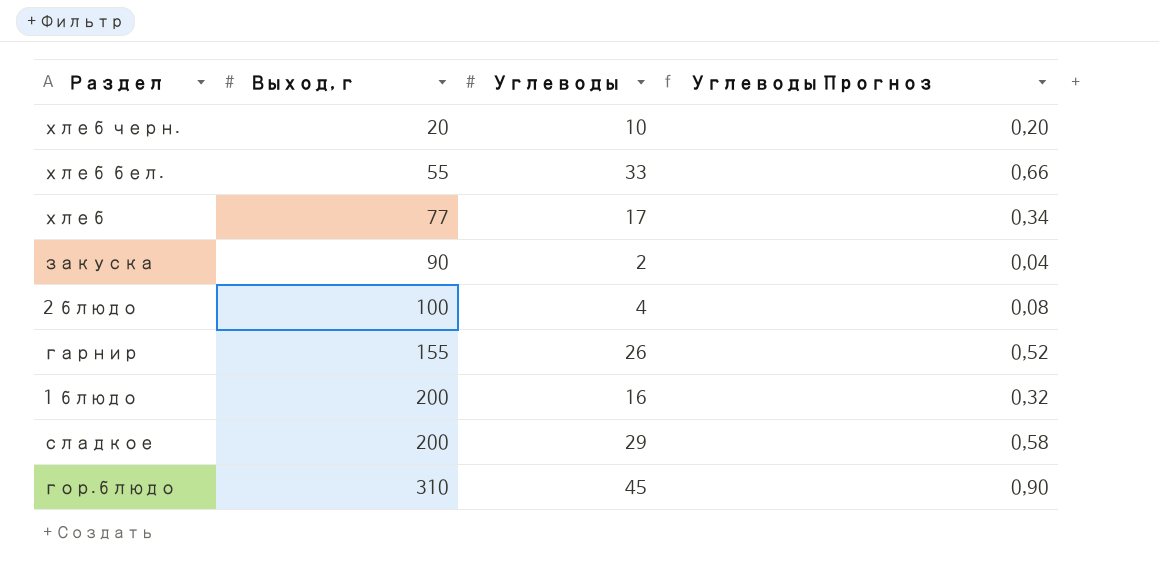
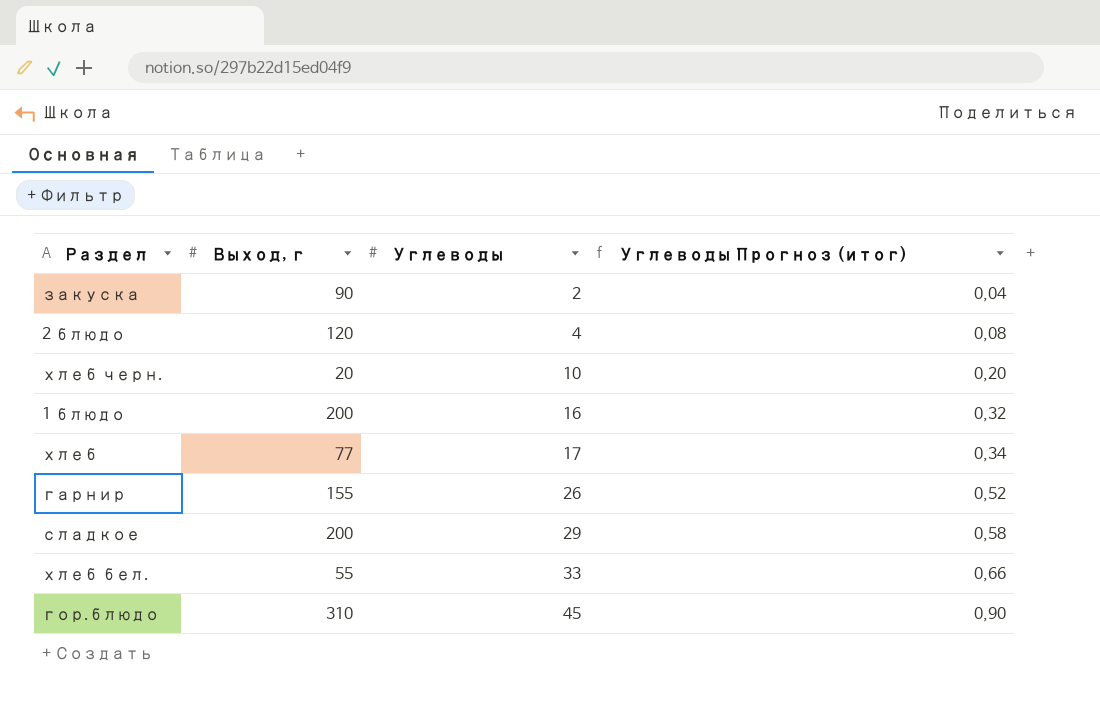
row order: Выход, г ascending -> Углеводы ascending
column name: Углеводы Прогноз -> Углеводы Прогноз (итог)
2 блюдо | Выход, г: 100 -> 120

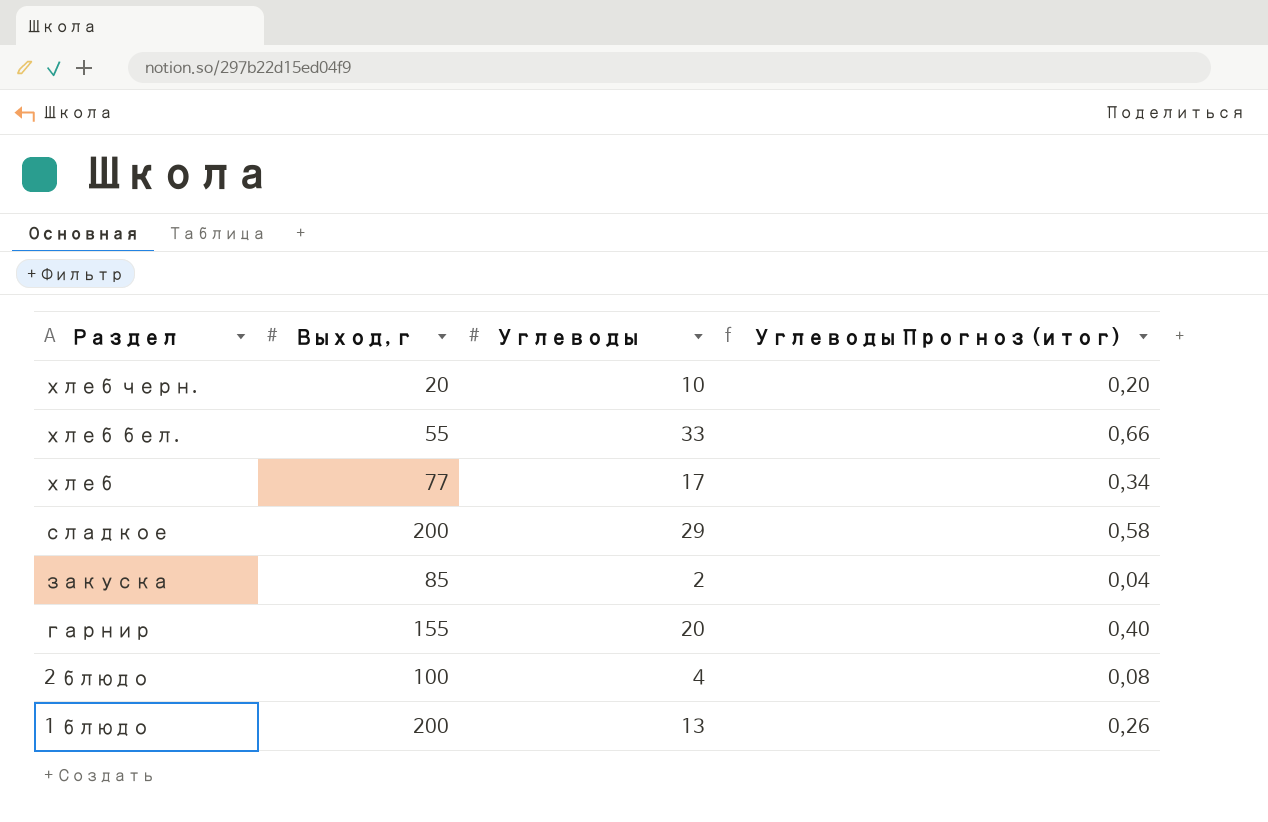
row order: Углеводы ascending -> Раздел descending
row гор.блюдо: 310 | 45 | 0,90 -> none
закуска | Выход, г: 90 -> 85
гарнир | Углеводы: 26 -> 20
гарнир | Углеводы Прогноз (итог): 0,52 -> 0,40
2 блюдо | Выход, г: 120 -> 100
1 блюдо | Углеводы: 16 -> 13
1 блюдо | Углеводы Прогноз (итог): 0,32 -> 0,26

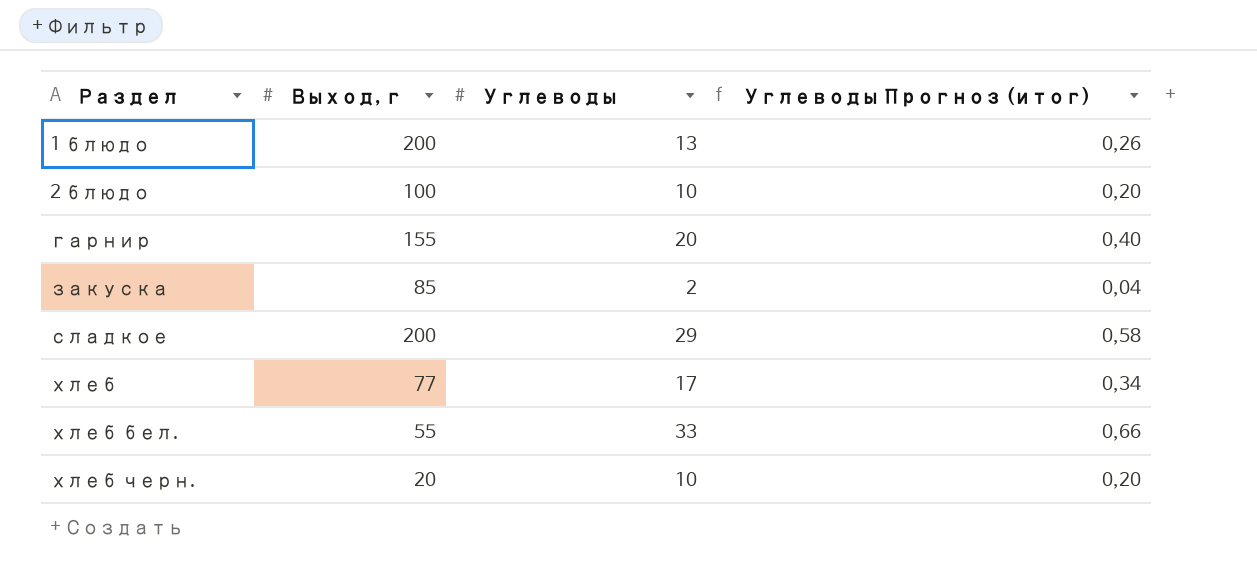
row order: Раздел descending -> Раздел ascending
2 блюдо | Углеводы: 4 -> 10
2 блюдо | Углеводы Прогноз (итог): 0,08 -> 0,20

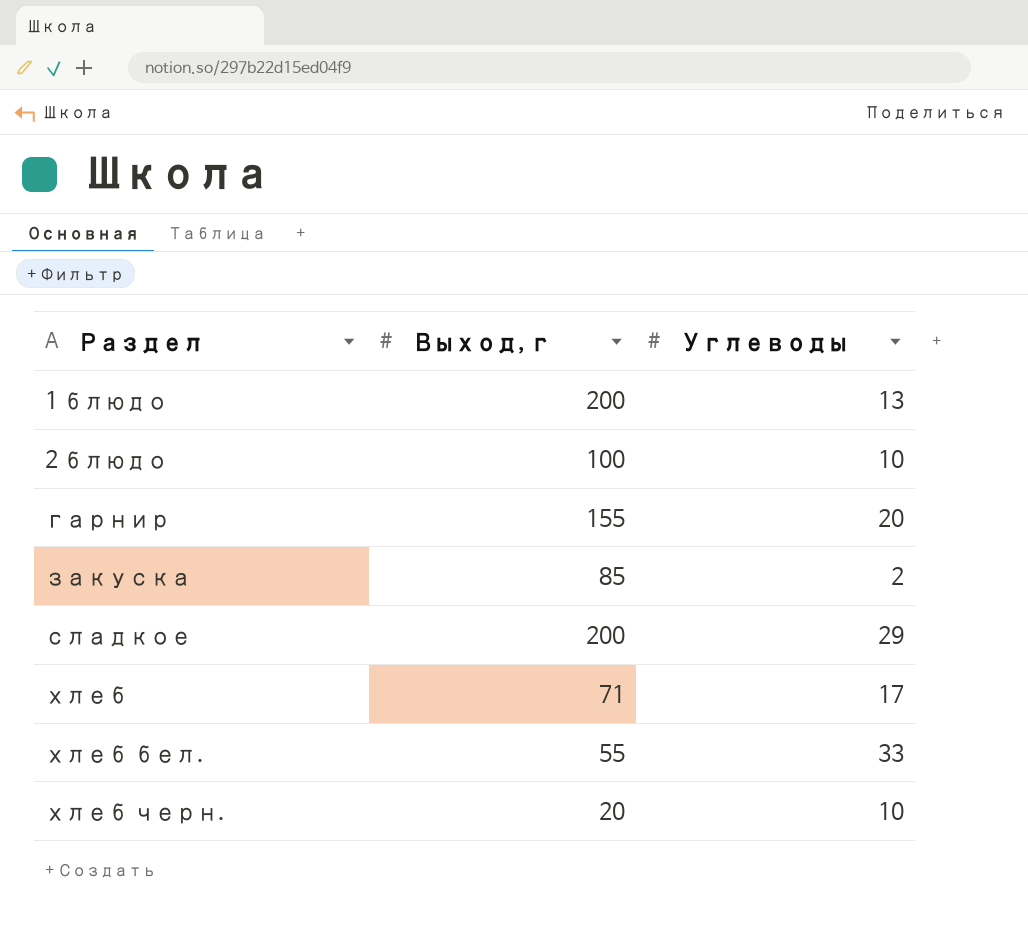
column Углеводы Прогноз (итог) | formula: [Углеводы] * 0,02 -> none
хлеб | Выход, г: 77 -> 71

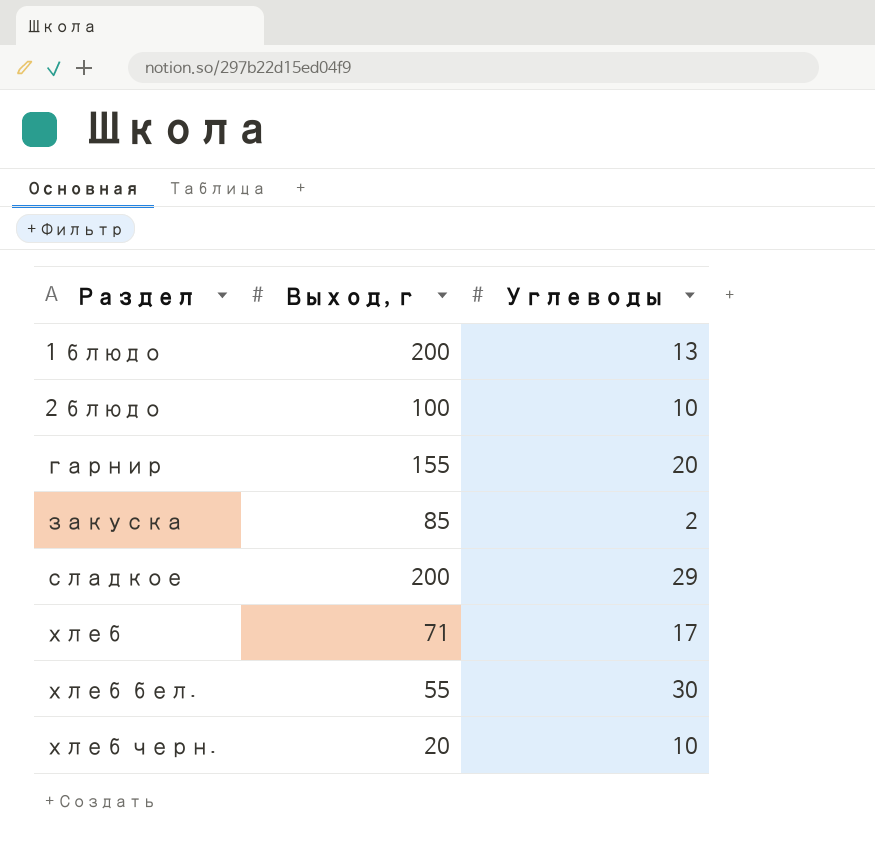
хлеб бел. | Углеводы: 33 -> 30

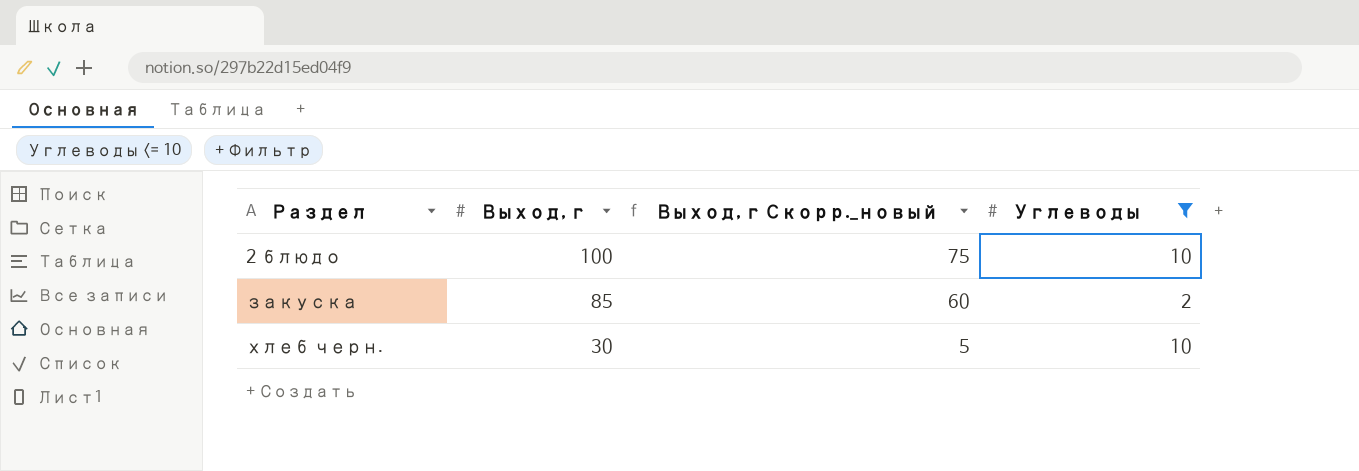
filter: none -> Углеводы <= 10
column Выход, г Скорр._новый | formula: none -> [Выход, г] - 25
хлеб черн. | Выход, г: 20 -> 30

